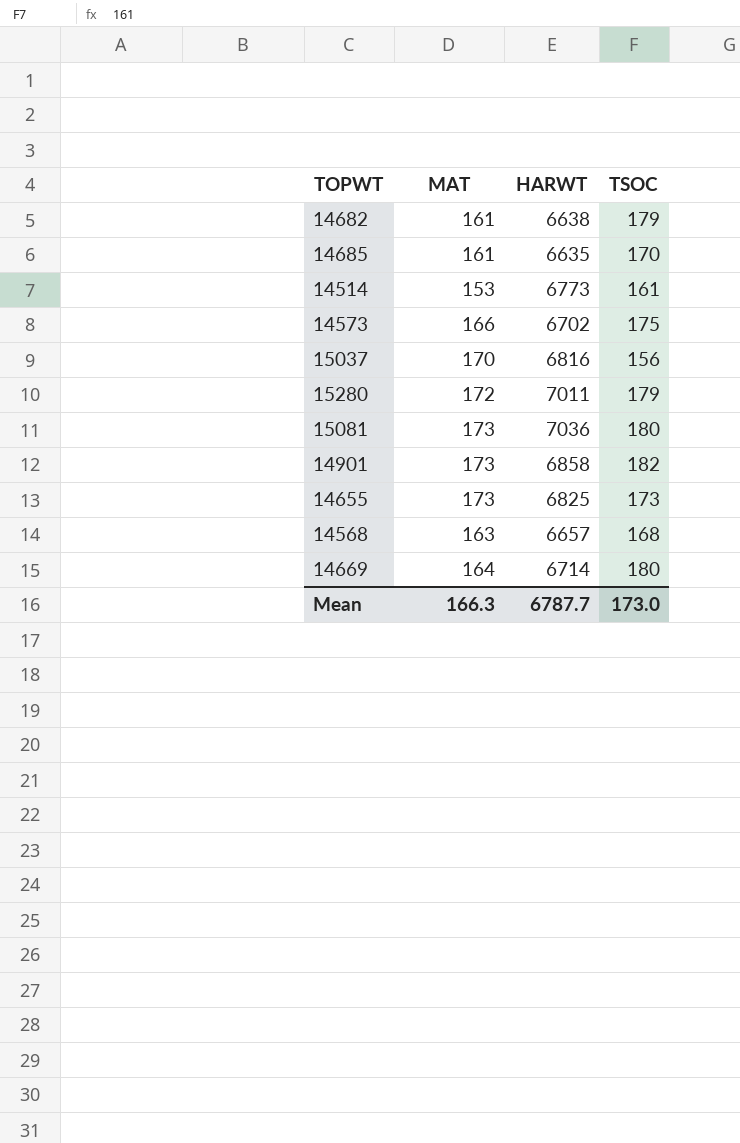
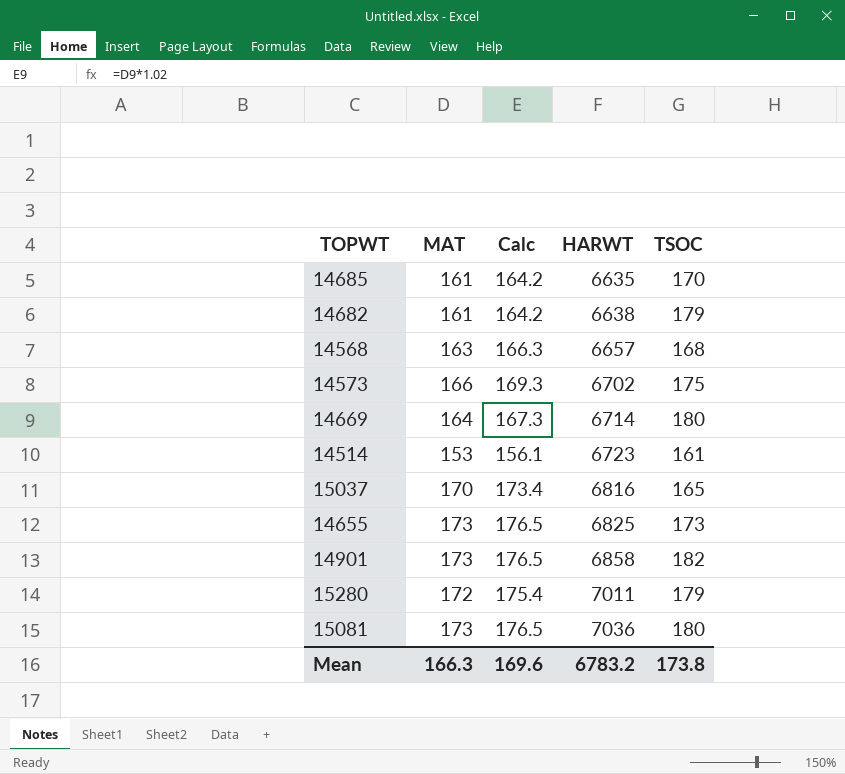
row order: none -> HARWT ascending
column Calc | formula: none -> [MAT] * 1.02
14514 | HARWT: 6773 -> 6723
15037 | TSOC: 156 -> 165
Mean | HARWT: 6787.7 -> 6783.2
Mean | TSOC: 173.0 -> 173.8

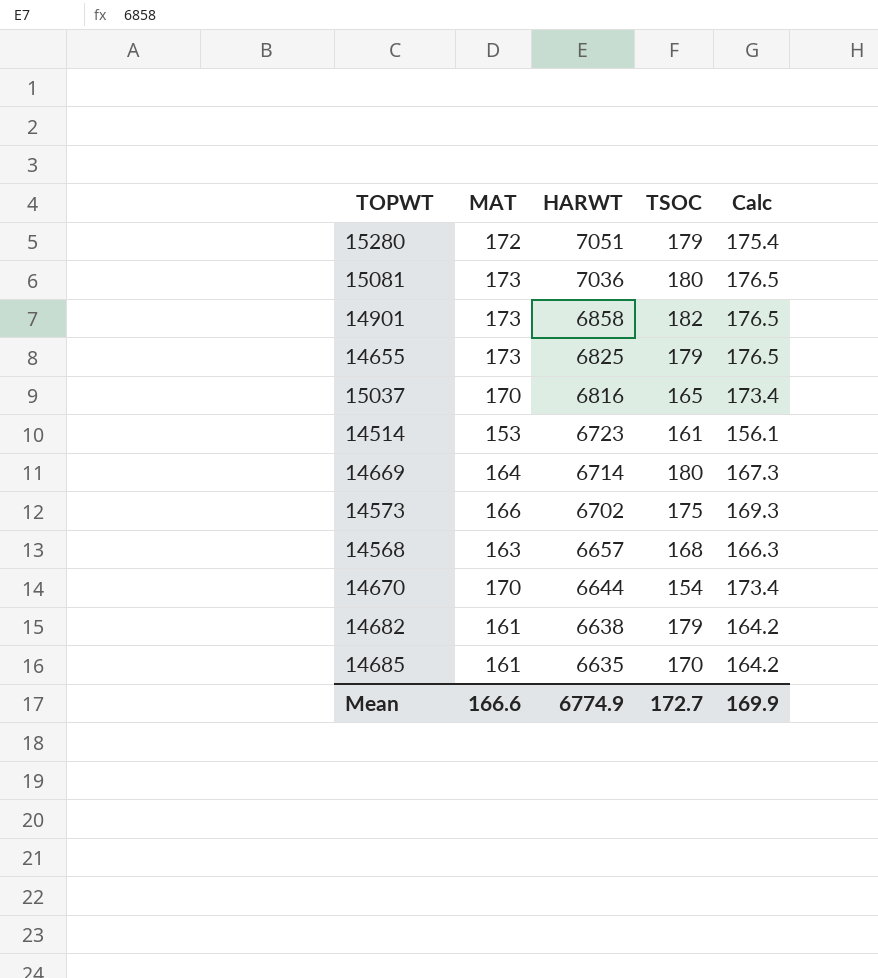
row order: HARWT ascending -> HARWT descending
column Calc | position: 3 -> 5
15280 | HARWT: 7011 -> 7051
14655 | TSOC: 173 -> 179
row 14670: none -> 170 | 6644 | 154 | 173.4
Mean | MAT: 166.3 -> 166.6
Mean | HARWT: 6783.2 -> 6774.9
Mean | TSOC: 173.8 -> 172.7
Mean | Calc: 169.6 -> 169.9

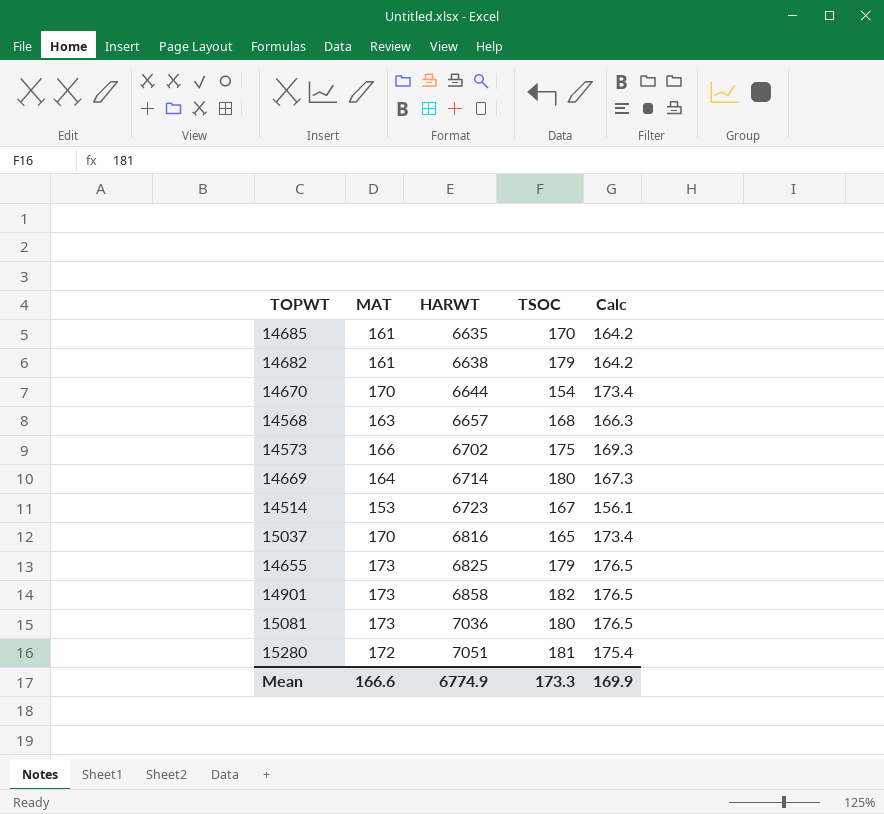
row order: HARWT descending -> HARWT ascending
14514 | TSOC: 161 -> 167
15280 | TSOC: 179 -> 181
Mean | TSOC: 172.7 -> 173.3

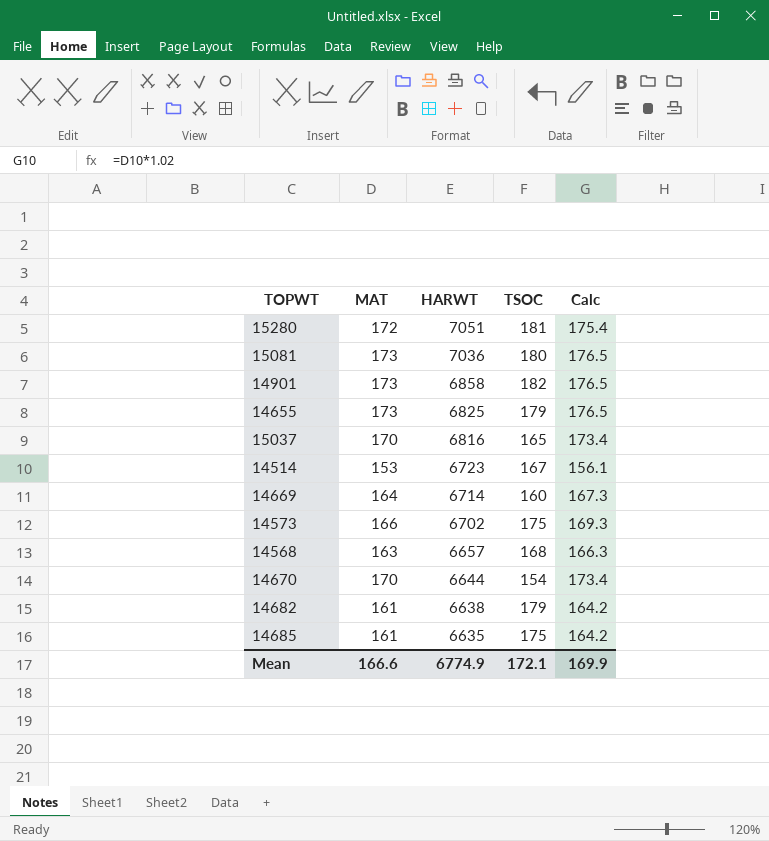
row order: HARWT ascending -> HARWT descending
14669 | TSOC: 180 -> 160
14685 | TSOC: 170 -> 175
Mean | TSOC: 173.3 -> 172.1

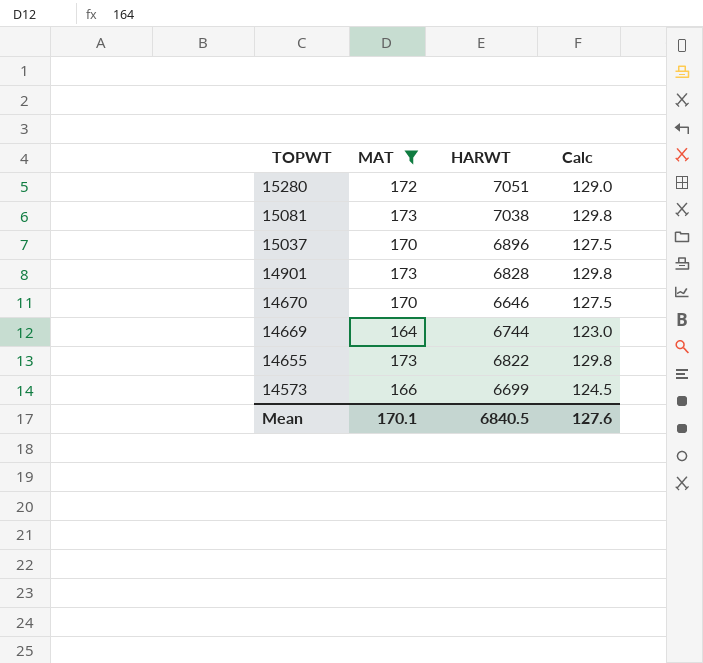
filter: none -> MAT >= 164
row order: HARWT descending -> TOPWT descending
column TSOC | position: 4 -> none
column Calc | formula: [MAT] * 1.02 -> [MAT] * 0.75
15081 | HARWT: 7036 -> 7038
15037 | HARWT: 6816 -> 6896
14901 | HARWT: 6858 -> 6828
14670 | HARWT: 6644 -> 6646
14669 | HARWT: 6714 -> 6744
14655 | HARWT: 6825 -> 6822
14573 | HARWT: 6702 -> 6699
Mean | MAT: 166.6 -> 170.1
Mean | HARWT: 6774.9 -> 6840.5
Mean | Calc: 169.9 -> 127.6

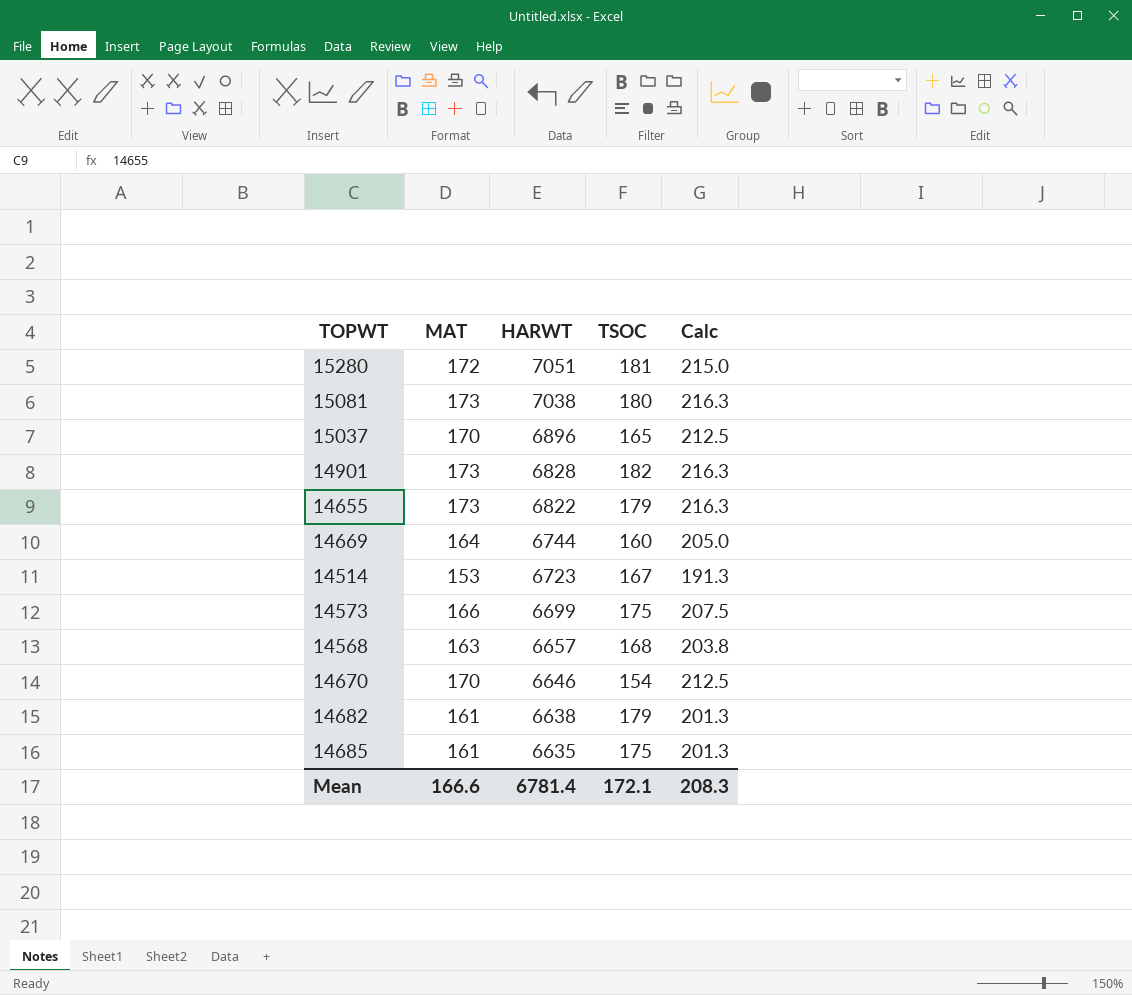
filter: MAT >= 164 -> none
row order: TOPWT descending -> HARWT descending
column TSOC | position: none -> 4
column Calc | formula: [MAT] * 0.75 -> [MAT] * 1.25
Mean | MAT: 170.1 -> 166.6
Mean | HARWT: 6840.5 -> 6781.4
Mean | Calc: 127.6 -> 208.3

